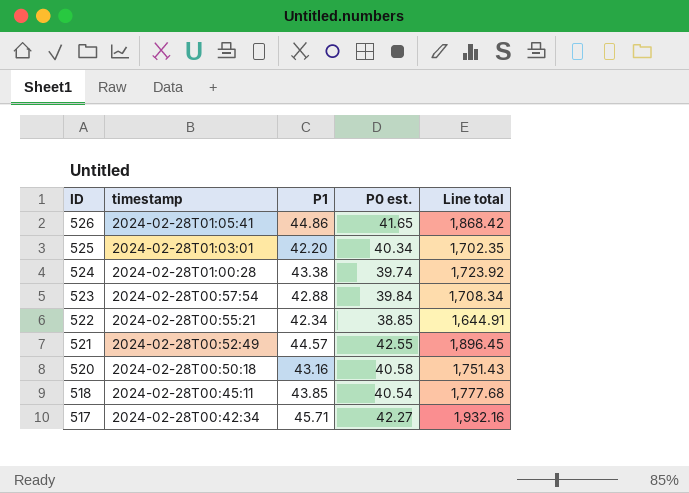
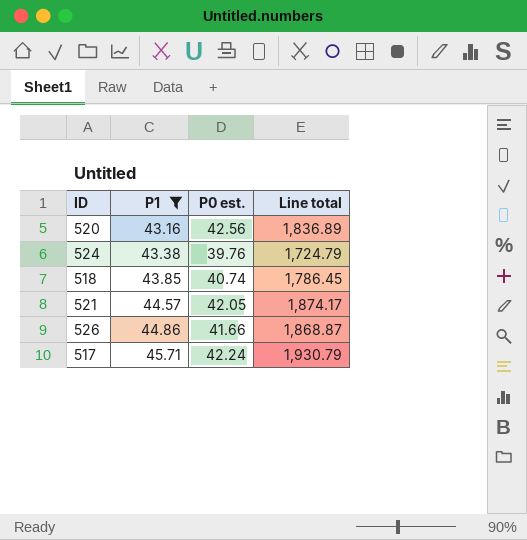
filter: none -> P1 >= 43.16
row order: ID descending -> P1 ascending
column timestamp | position: 2 -> none
520 | P0 est.: 40.58 -> 42.56
520 | Line total: 1,751.43 -> 1,836.89
524 | P0 est.: 39.74 -> 39.76
524 | Line total: 1,723.92 -> 1,724.79
518 | P0 est.: 40.54 -> 40.74
518 | Line total: 1,777.68 -> 1,786.45
521 | P0 est.: 42.55 -> 42.05
521 | Line total: 1,896.45 -> 1,874.17
526 | P0 est.: 41.65 -> 41.66
526 | Line total: 1,868.42 -> 1,868.87
517 | P0 est.: 42.27 -> 42.24
517 | Line total: 1,932.16 -> 1,930.79

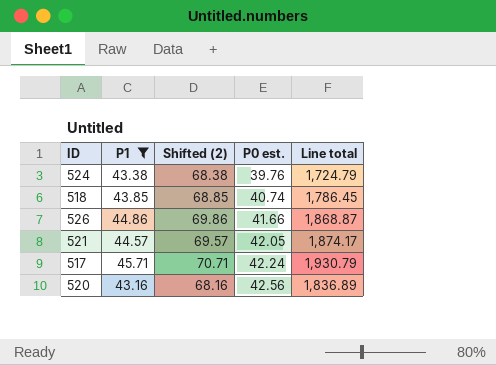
row order: P1 ascending -> P0 est. ascending
column Shifted (2) | formula: none -> [P1] + 25

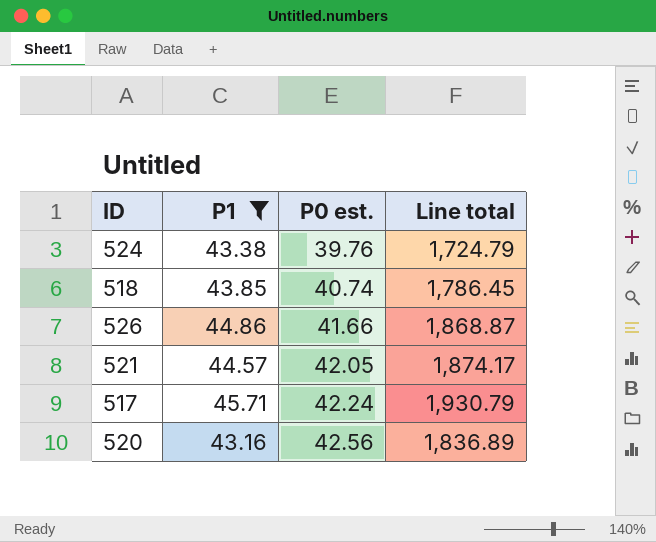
column Shifted (2) | formula: [P1] + 25 -> none

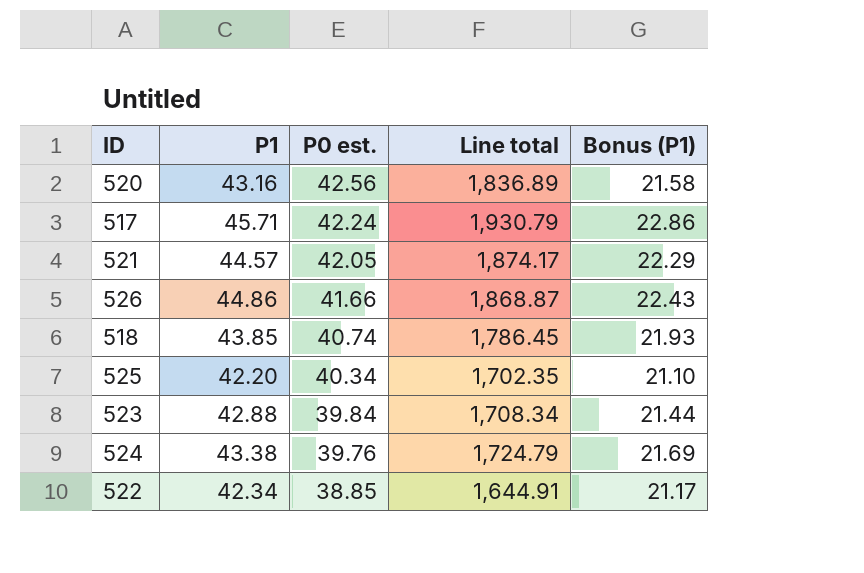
filter: P1 >= 43.16 -> none
row order: P0 est. ascending -> P0 est. descending
column Bonus (P1) | formula: none -> [P1] * 0.5

